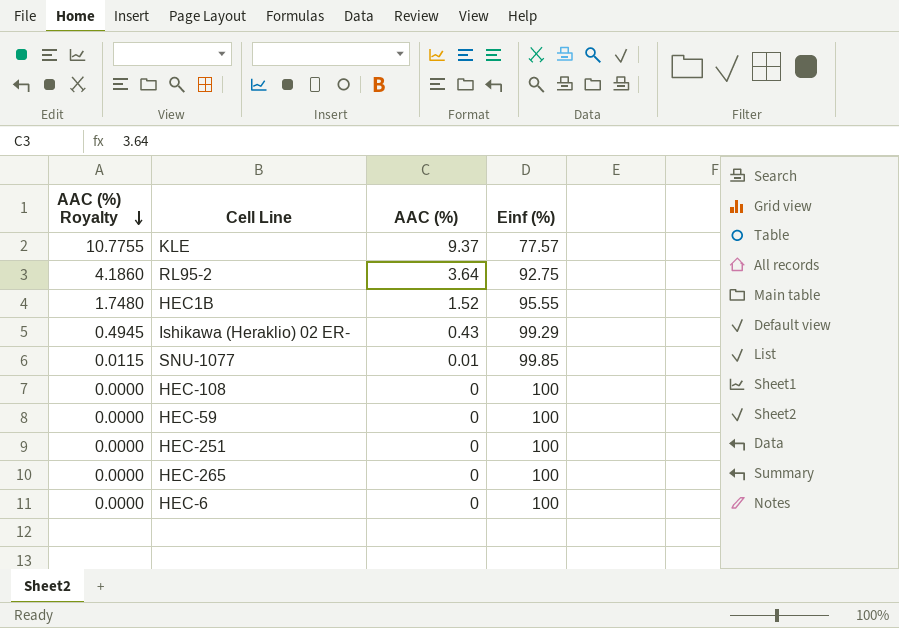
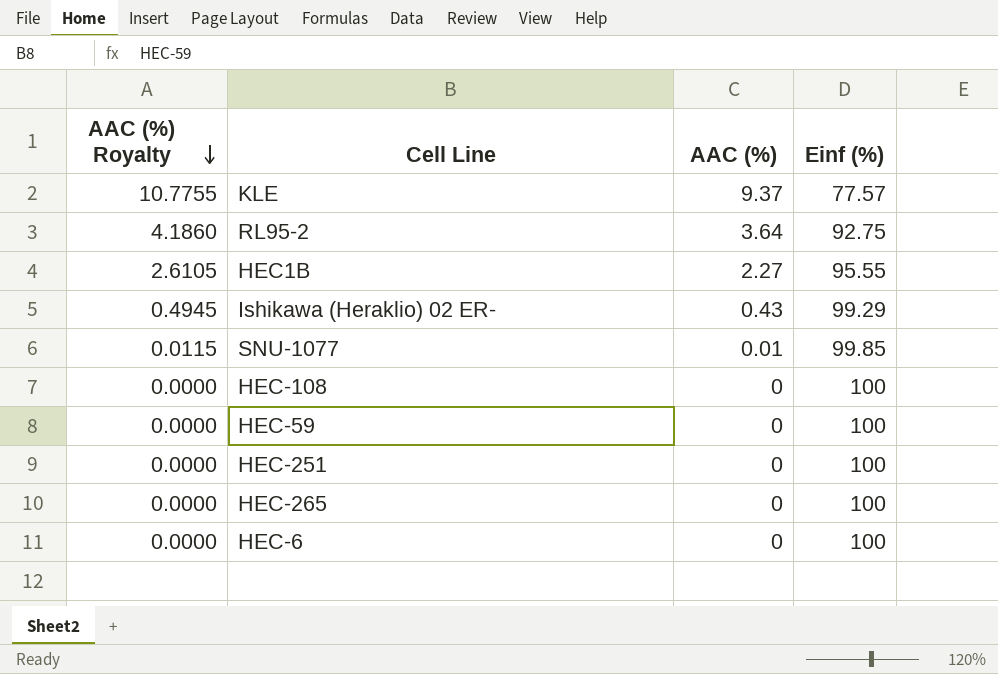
HEC1B | AAC (%) Royalty: 1.7480 -> 2.6105
HEC1B | AAC (%): 1.52 -> 2.27

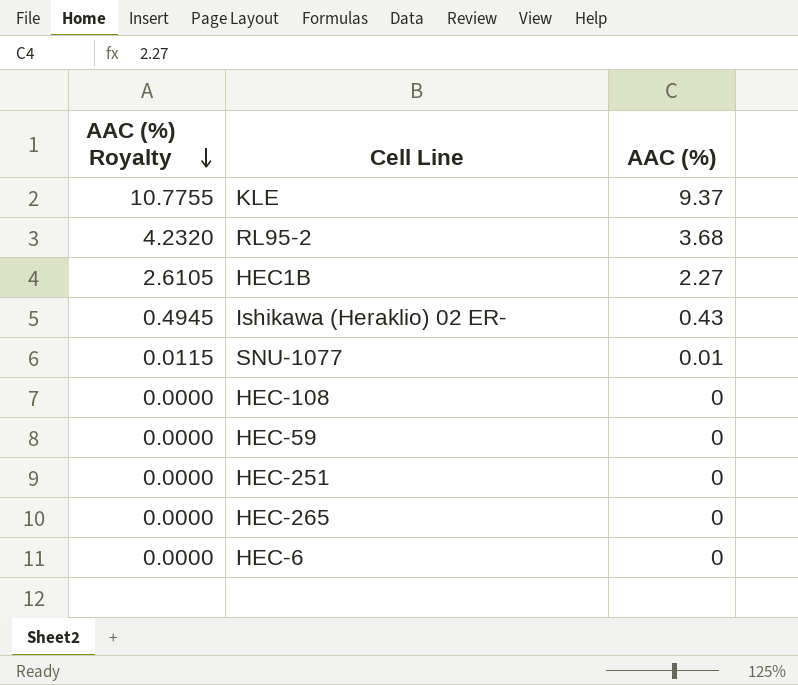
column Einf (%) | position: 4 -> none
RL95-2 | AAC (%) Royalty: 4.1860 -> 4.2320
RL95-2 | AAC (%): 3.64 -> 3.68

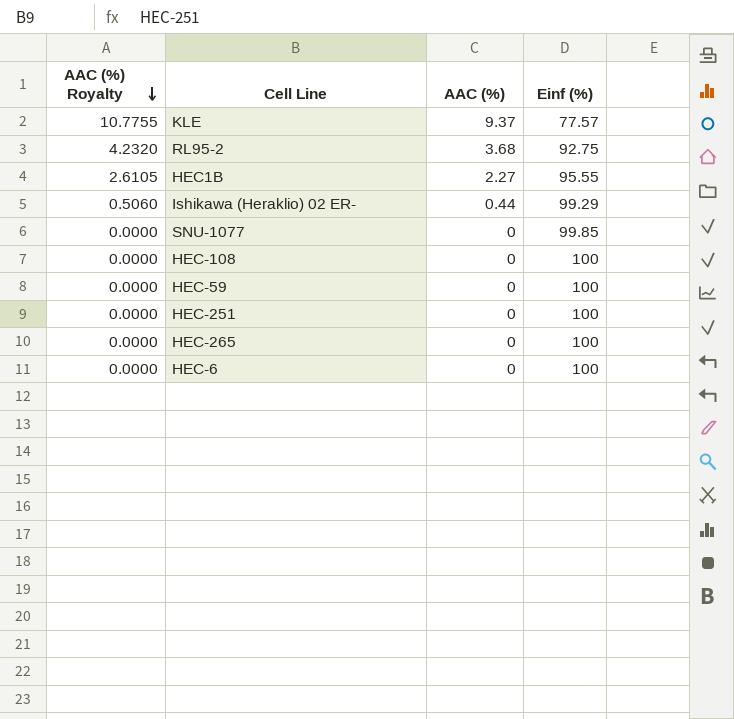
column Einf (%) | position: none -> 4
Ishikawa (Heraklio) 02 ER- | AAC (%) Royalty: 0.4945 -> 0.5060
Ishikawa (Heraklio) 02 ER- | AAC (%): 0.43 -> 0.44
SNU-1077 | AAC (%) Royalty: 0.0115 -> 0.0000
SNU-1077 | AAC (%): 0.01 -> 0

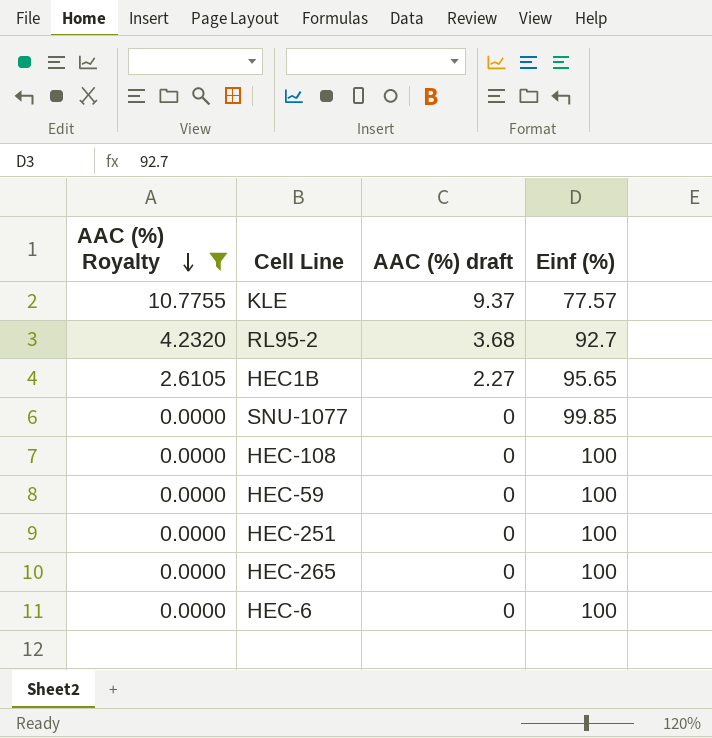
filter: none -> AAC (%) Royalty != 0.5060
column name: AAC (%) -> AAC (%) draft
RL95-2 | Einf (%): 92.75 -> 92.7
HEC1B | Einf (%): 95.55 -> 95.65

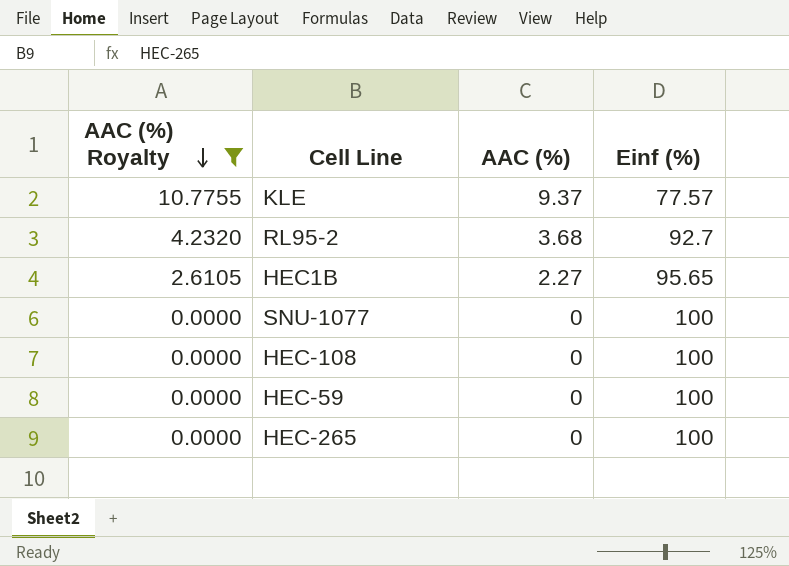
column name: AAC (%) draft -> AAC (%)
row HEC-251: 0.0000 | 0 | 100 -> none
row HEC-6: 0.0000 | 0 | 100 -> none
SNU-1077 | Einf (%): 99.85 -> 100

